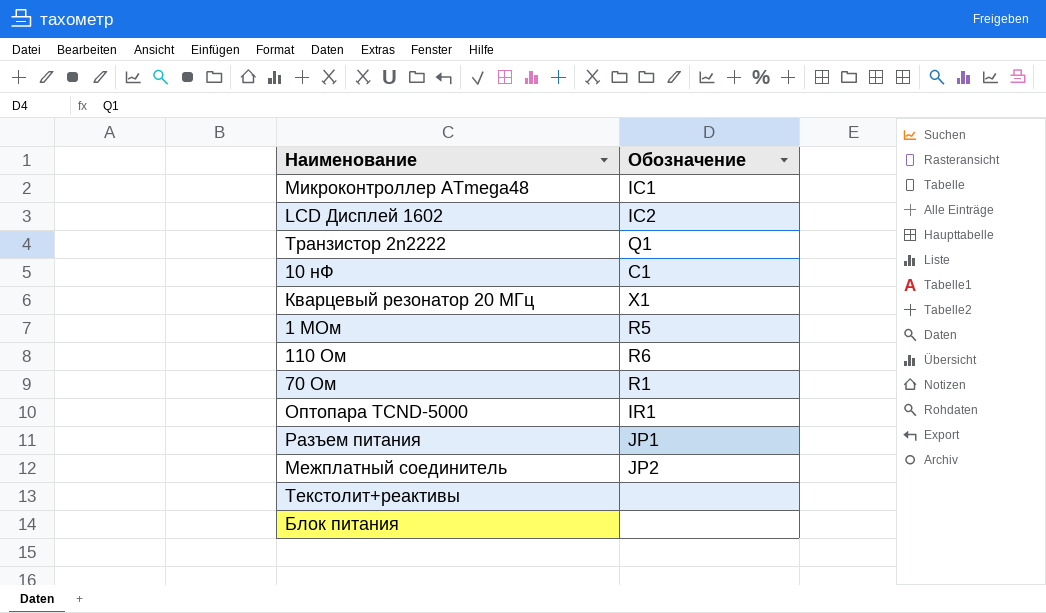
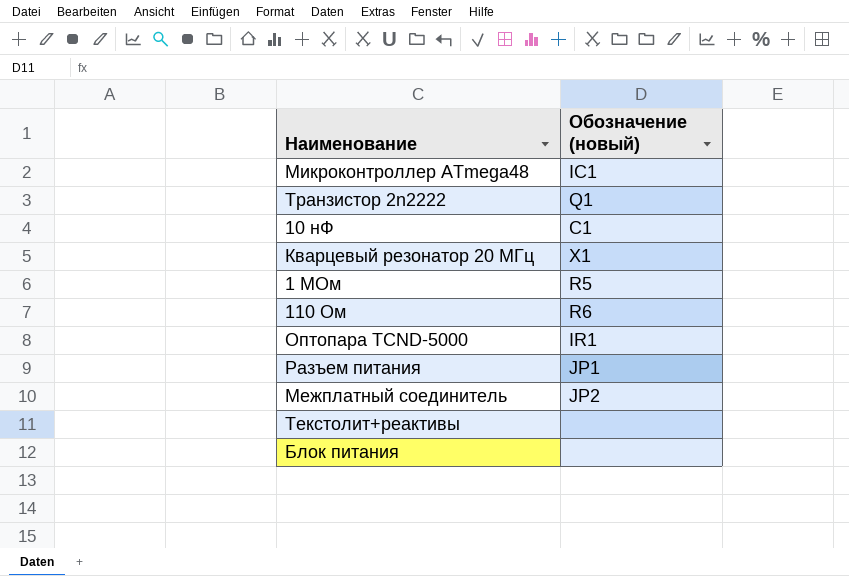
column name: Обозначение -> Обозначение (новый)
row LCD Дисплей 1602: IC2 -> none
row 70 Ом: R1 -> none

